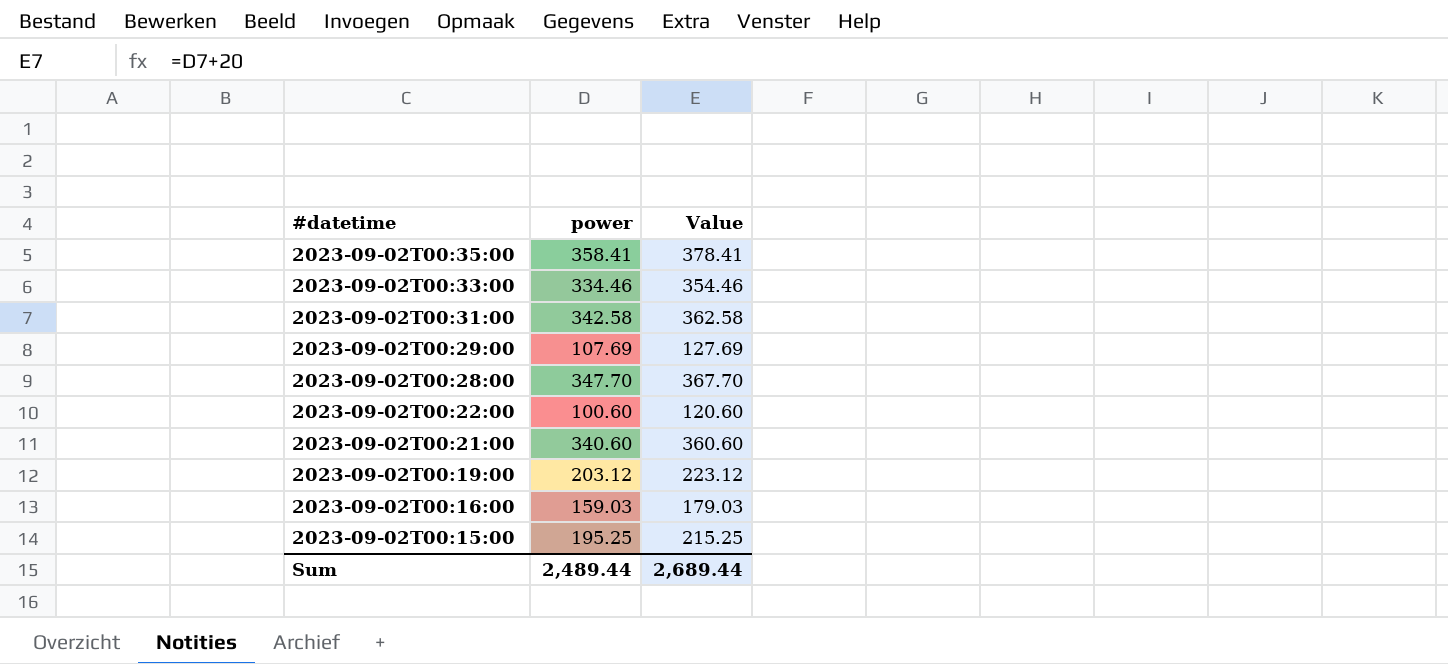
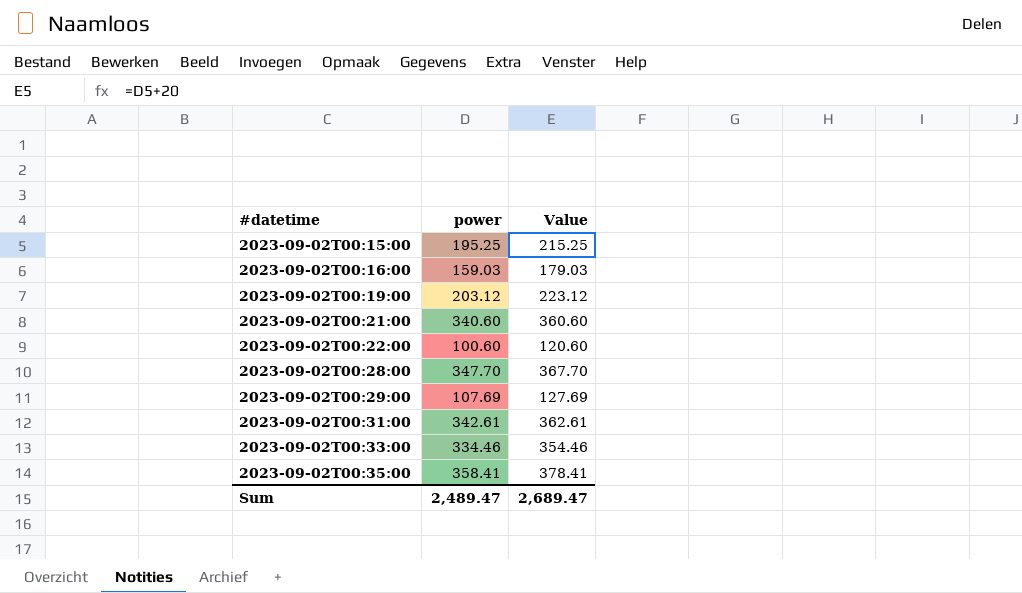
row order: #datetime descending -> #datetime ascending
2023-09-02T00:31:00 | power: 342.58 -> 342.61
2023-09-02T00:31:00 | Value: 362.58 -> 362.61
Sum | power: 2,489.44 -> 2,489.47
Sum | Value: 2,689.44 -> 2,689.47

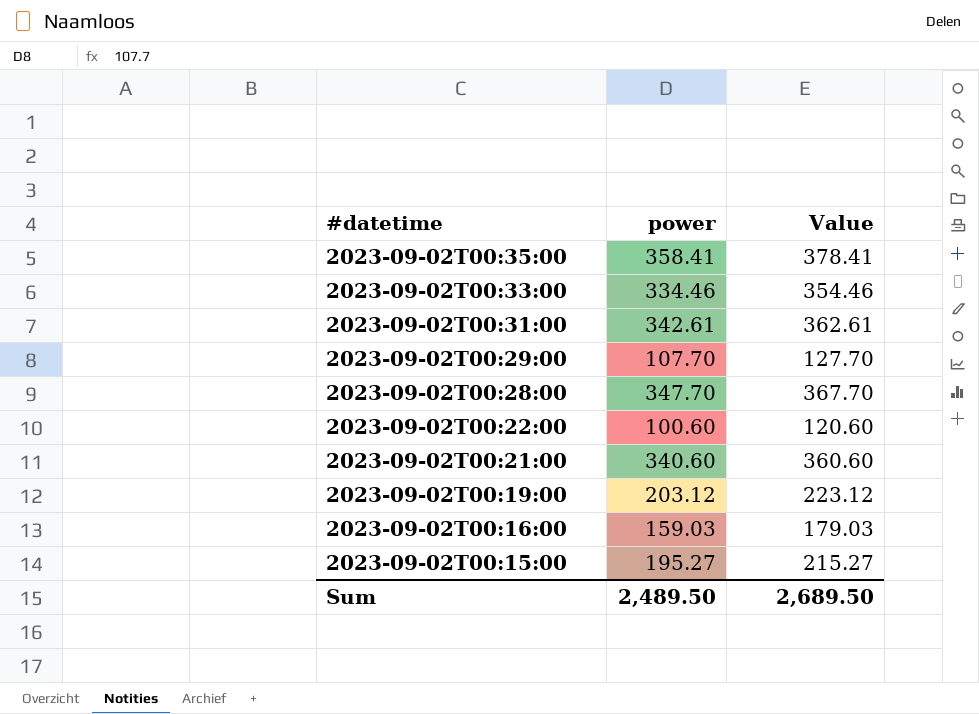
row order: #datetime ascending -> #datetime descending
2023-09-02T00:29:00 | power: 107.69 -> 107.70
2023-09-02T00:29:00 | Value: 127.69 -> 127.70
2023-09-02T00:15:00 | power: 195.25 -> 195.27
2023-09-02T00:15:00 | Value: 215.25 -> 215.27
Sum | power: 2,489.47 -> 2,489.50
Sum | Value: 2,689.47 -> 2,689.50

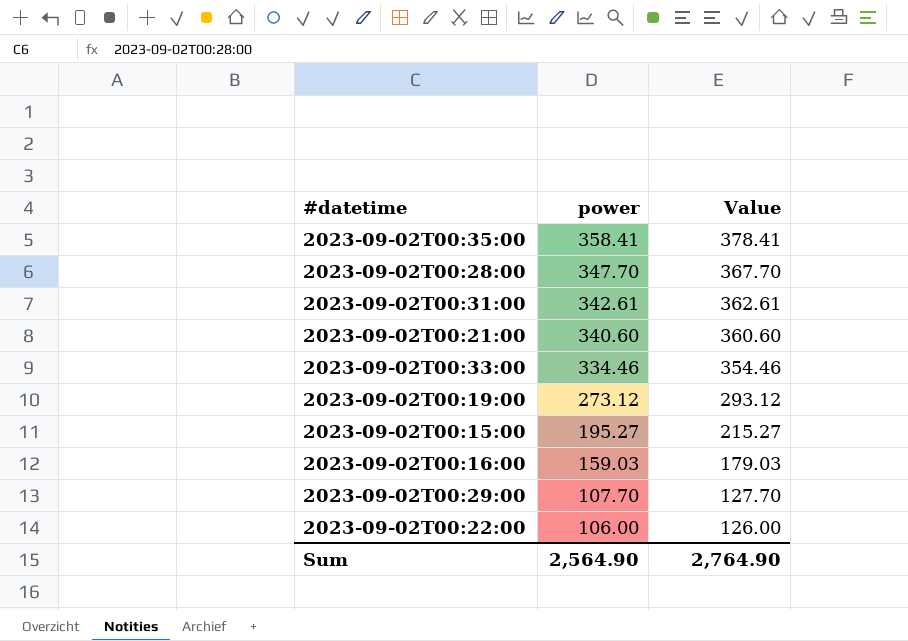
row order: #datetime descending -> power descending
2023-09-02T00:19:00 | power: 203.12 -> 273.12
2023-09-02T00:19:00 | Value: 223.12 -> 293.12
2023-09-02T00:22:00 | power: 100.60 -> 106.00
2023-09-02T00:22:00 | Value: 120.60 -> 126.00
Sum | power: 2,489.50 -> 2,564.90
Sum | Value: 2,689.50 -> 2,764.90

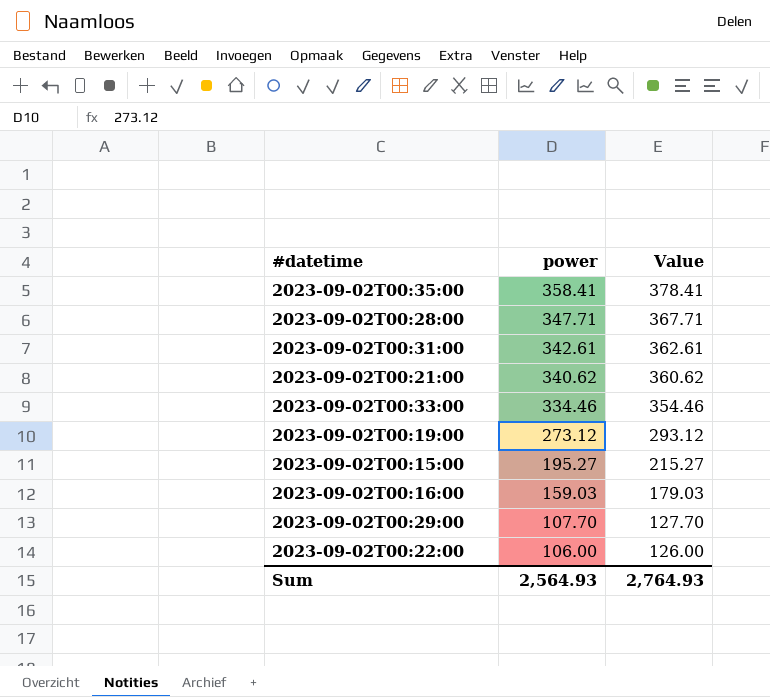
2023-09-02T00:28:00 | power: 347.70 -> 347.71
2023-09-02T00:28:00 | Value: 367.70 -> 367.71
2023-09-02T00:21:00 | power: 340.60 -> 340.62
2023-09-02T00:21:00 | Value: 360.60 -> 360.62
Sum | power: 2,564.90 -> 2,564.93
Sum | Value: 2,764.90 -> 2,764.93

